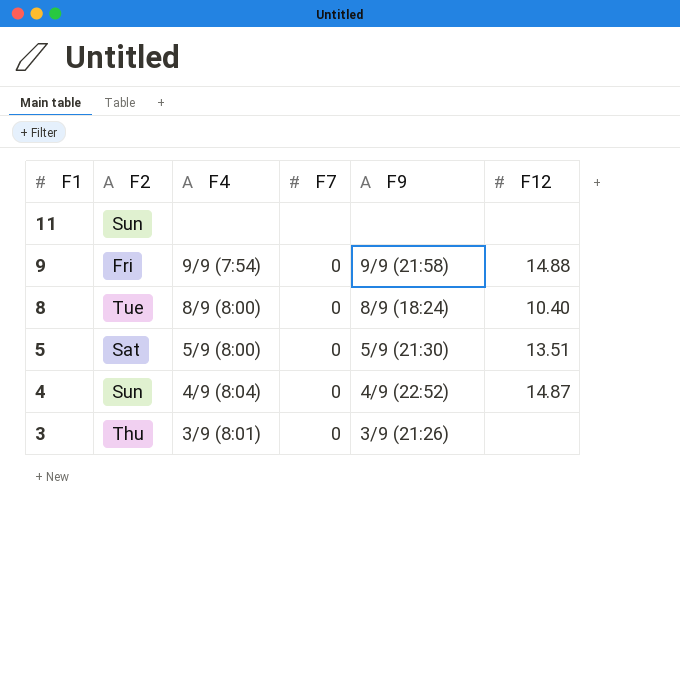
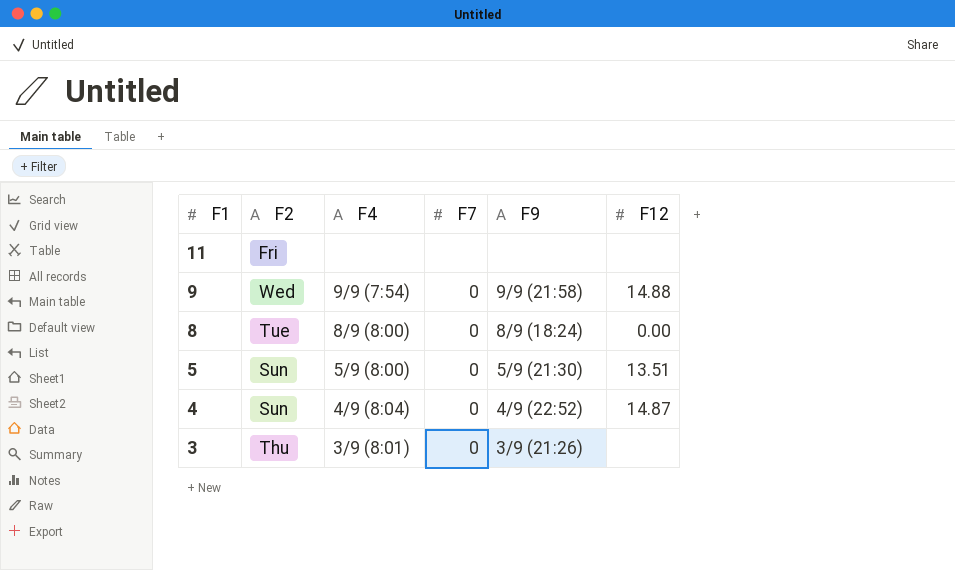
11 | F2: Sun -> Fri
9 | F2: Fri -> Wed
8 | F12: 10.40 -> 0.00
5 | F2: Sat -> Sun

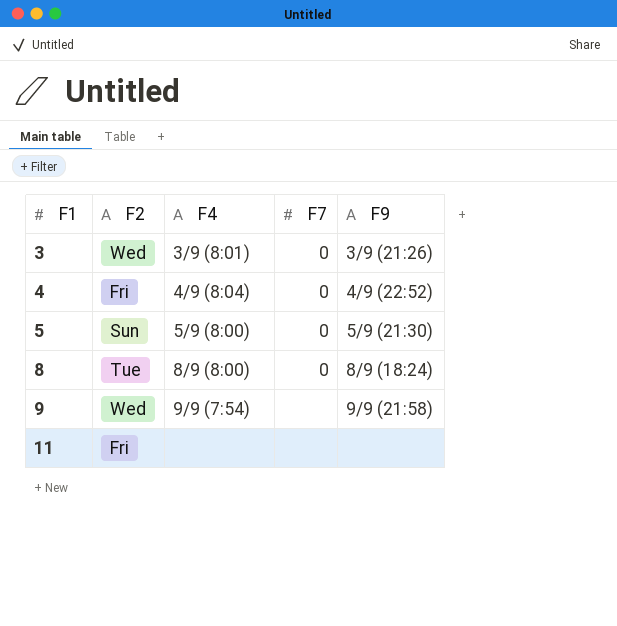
row order: F1 descending -> F1 ascending
column F12 | position: 6 -> none
3 | F2: Thu -> Wed
4 | F2: Sun -> Fri
9 | F7: 0 -> none

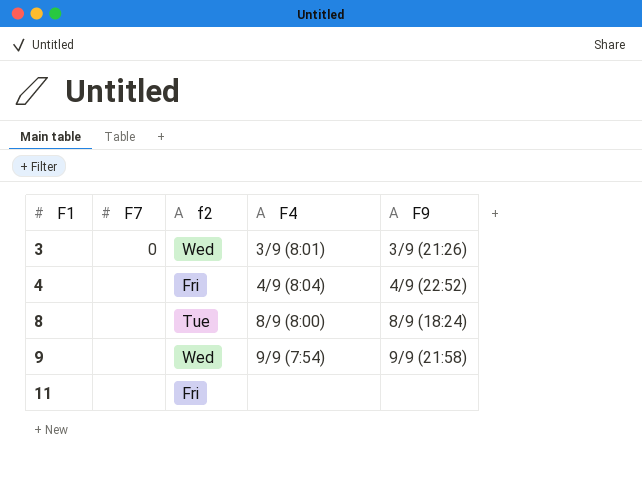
column F7 | position: 4 -> 2
column name: F2 -> f2
row 5: Sun | 5/9 (8:00) | 0 | 5/9 (21:30) -> none
4 | F7: 0 -> none
8 | F7: 0 -> none

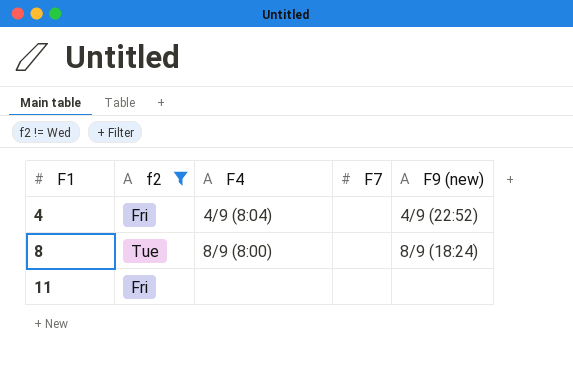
filter: none -> f2 != Wed
column F7 | position: 2 -> 4
column name: F9 -> F9 (new)

